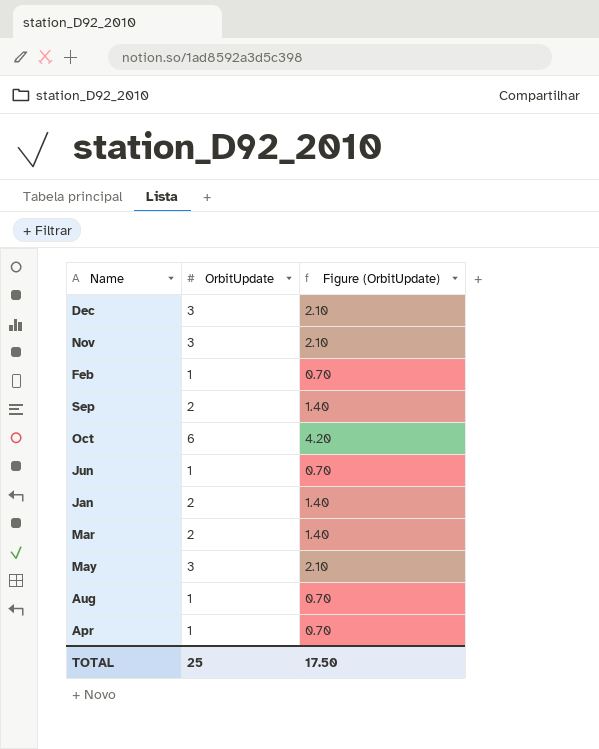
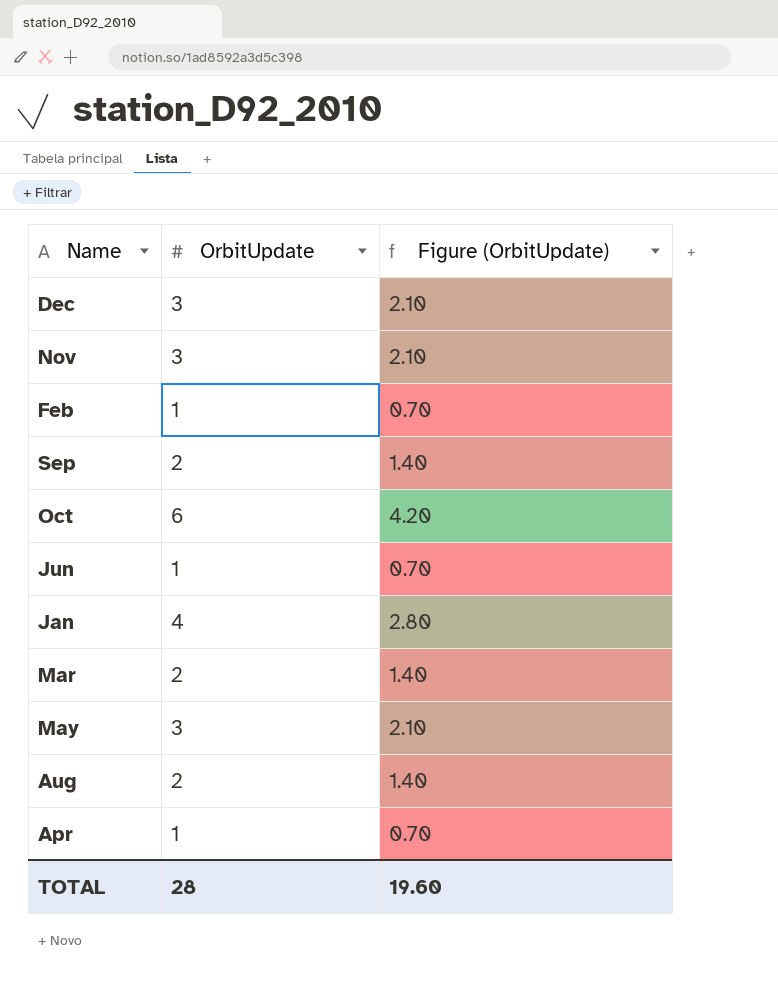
Jan | OrbitUpdate: 2 -> 4
Jan | Figure (OrbitUpdate): 1.40 -> 2.80
Aug | OrbitUpdate: 1 -> 2
Aug | Figure (OrbitUpdate): 0.70 -> 1.40
TOTAL | OrbitUpdate: 25 -> 28
TOTAL | Figure (OrbitUpdate): 17.50 -> 19.60

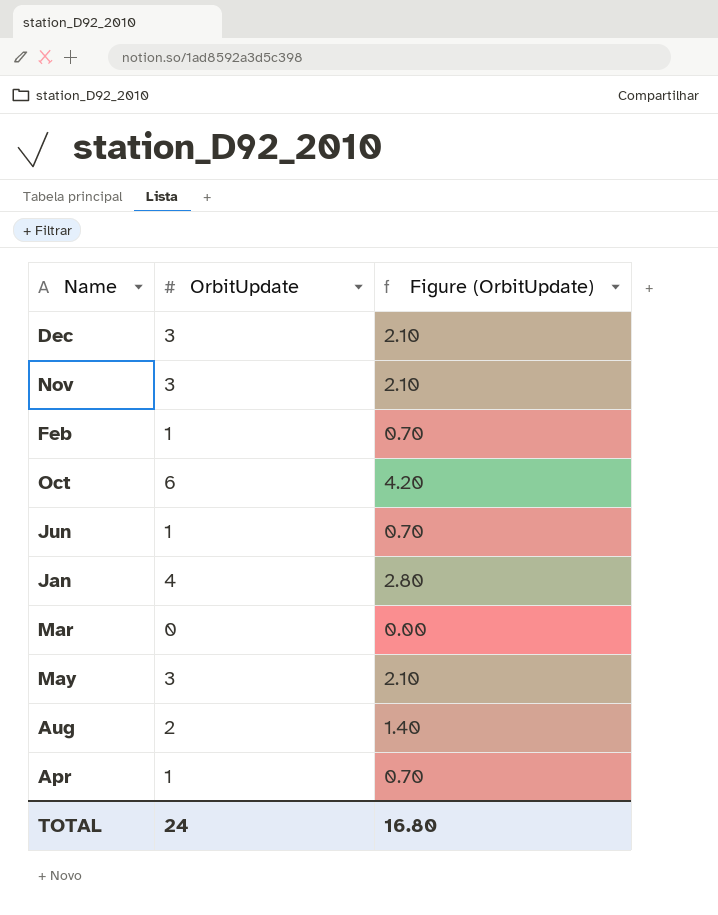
row Sep: 2 | 1.40 -> none
Mar | OrbitUpdate: 2 -> 0
Mar | Figure (OrbitUpdate): 1.40 -> 0.00
TOTAL | OrbitUpdate: 28 -> 24
TOTAL | Figure (OrbitUpdate): 19.60 -> 16.80

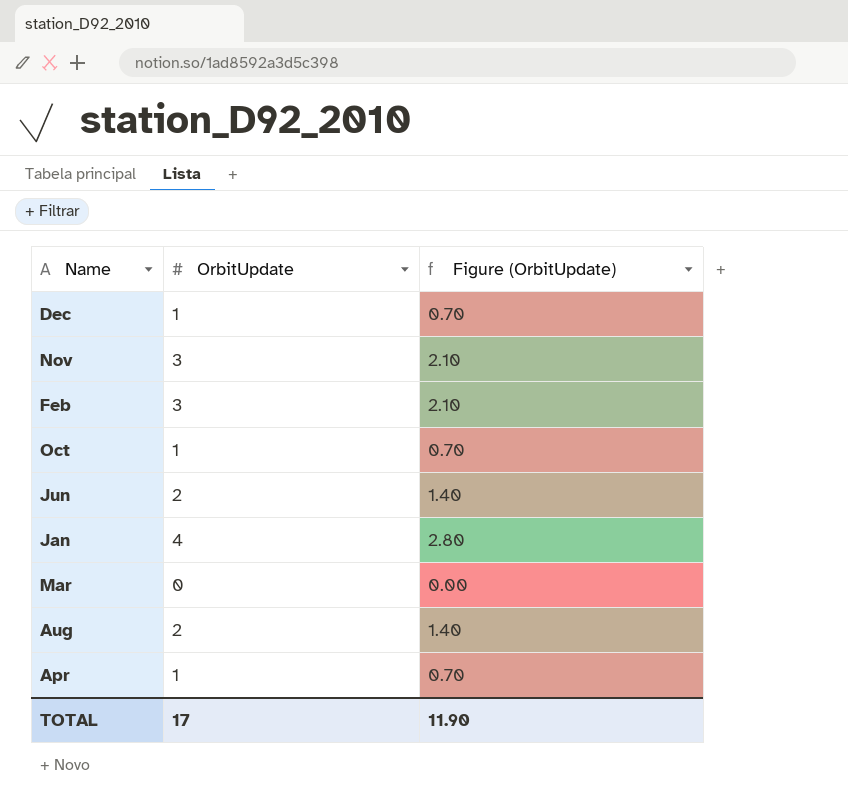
row May: 3 | 2.10 -> none
Dec | OrbitUpdate: 3 -> 1
Dec | Figure (OrbitUpdate): 2.10 -> 0.70
Feb | OrbitUpdate: 1 -> 3
Feb | Figure (OrbitUpdate): 0.70 -> 2.10
Oct | OrbitUpdate: 6 -> 1
Oct | Figure (OrbitUpdate): 4.20 -> 0.70
Jun | OrbitUpdate: 1 -> 2
Jun | Figure (OrbitUpdate): 0.70 -> 1.40
TOTAL | OrbitUpdate: 24 -> 17
TOTAL | Figure (OrbitUpdate): 16.80 -> 11.90

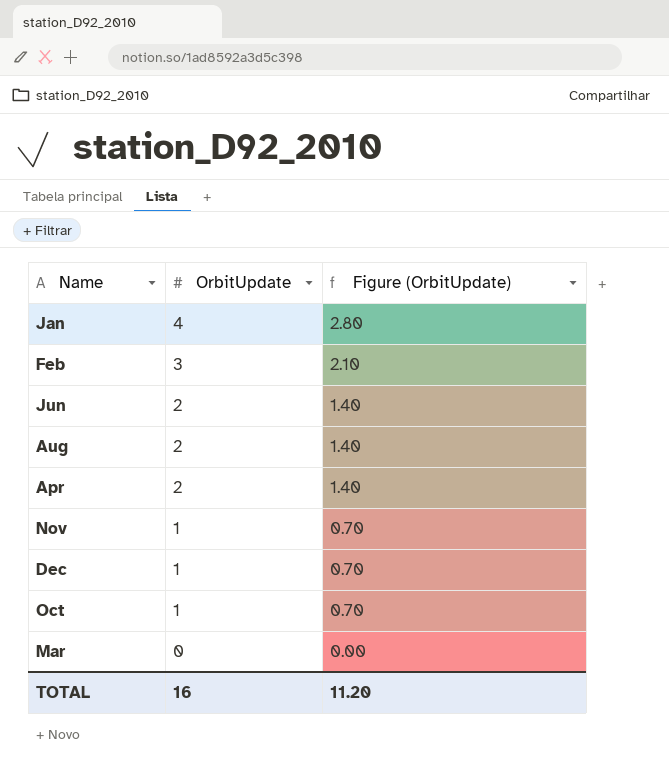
row order: none -> OrbitUpdate descending
Apr | OrbitUpdate: 1 -> 2
Apr | Figure (OrbitUpdate): 0.70 -> 1.40
Nov | OrbitUpdate: 3 -> 1
Nov | Figure (OrbitUpdate): 2.10 -> 0.70
TOTAL | OrbitUpdate: 17 -> 16
TOTAL | Figure (OrbitUpdate): 11.90 -> 11.20

